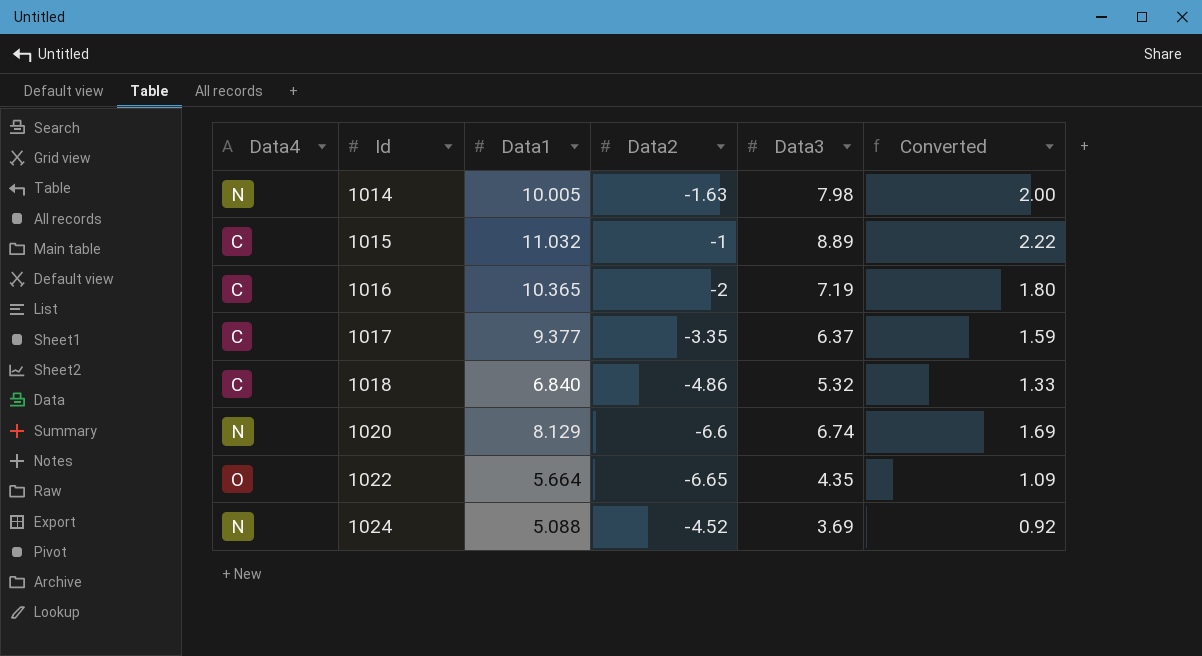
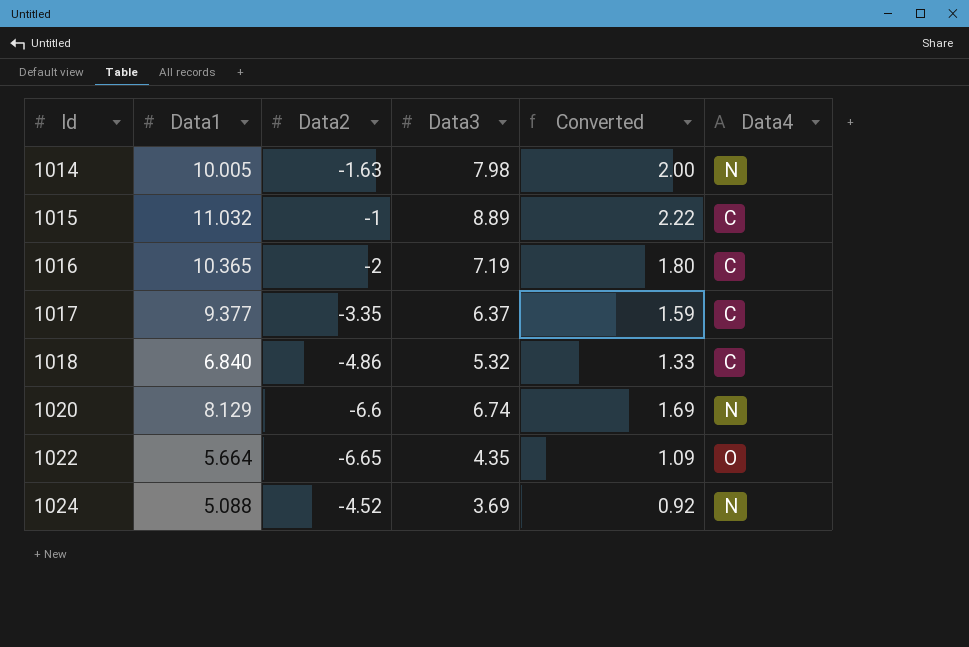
column Data4 | position: 1 -> 6

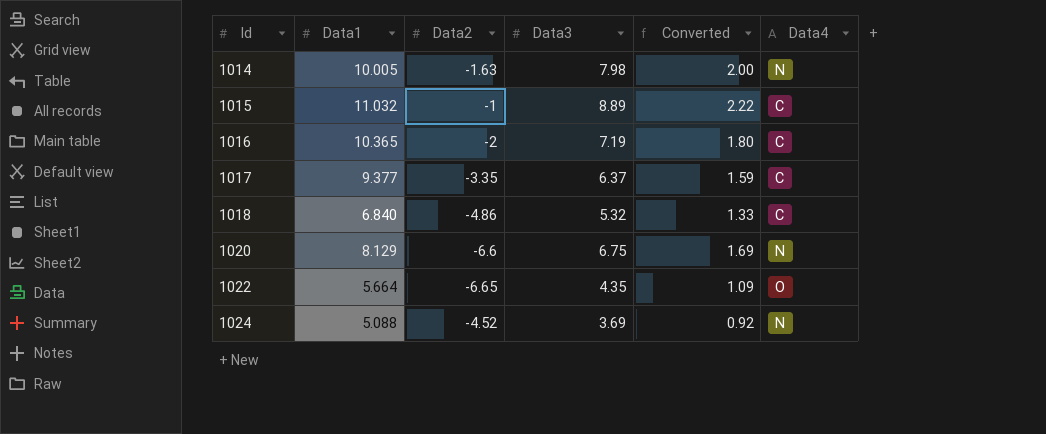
1020 | Data3: 6.74 -> 6.75

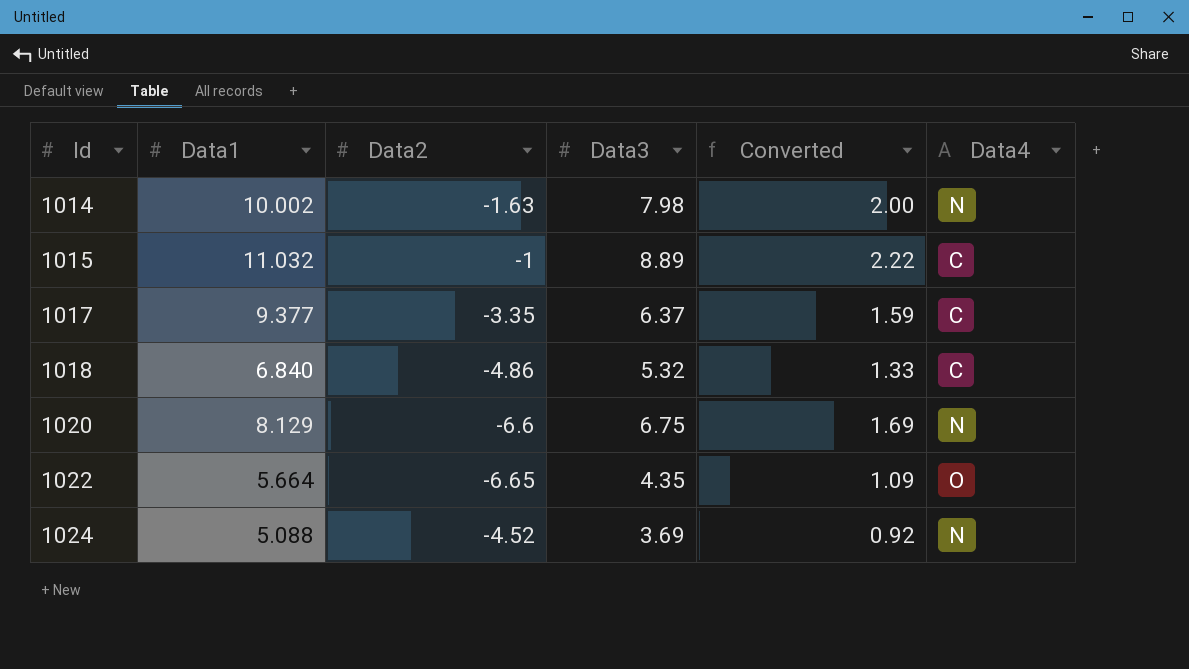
row 1016: 10.365 | -2 | 7.19 | 1.80 | C -> none
1014 | Data1: 10.005 -> 10.002

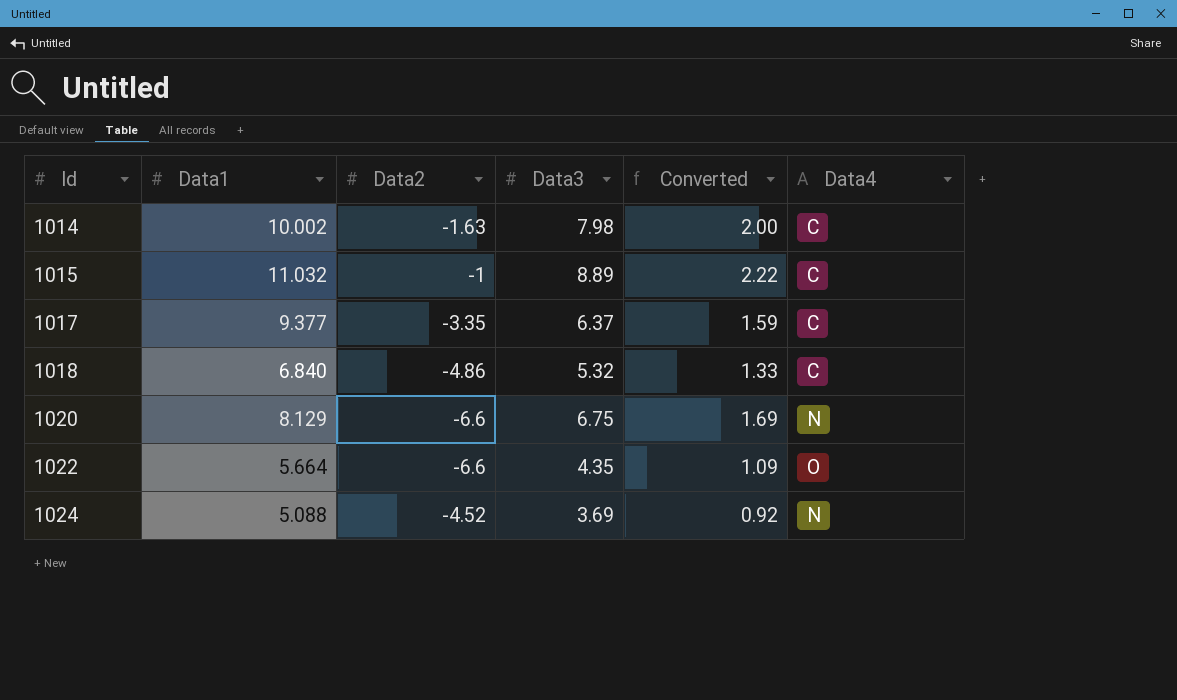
1014 | Data4: N -> C
1022 | Data2: -6.65 -> -6.6

